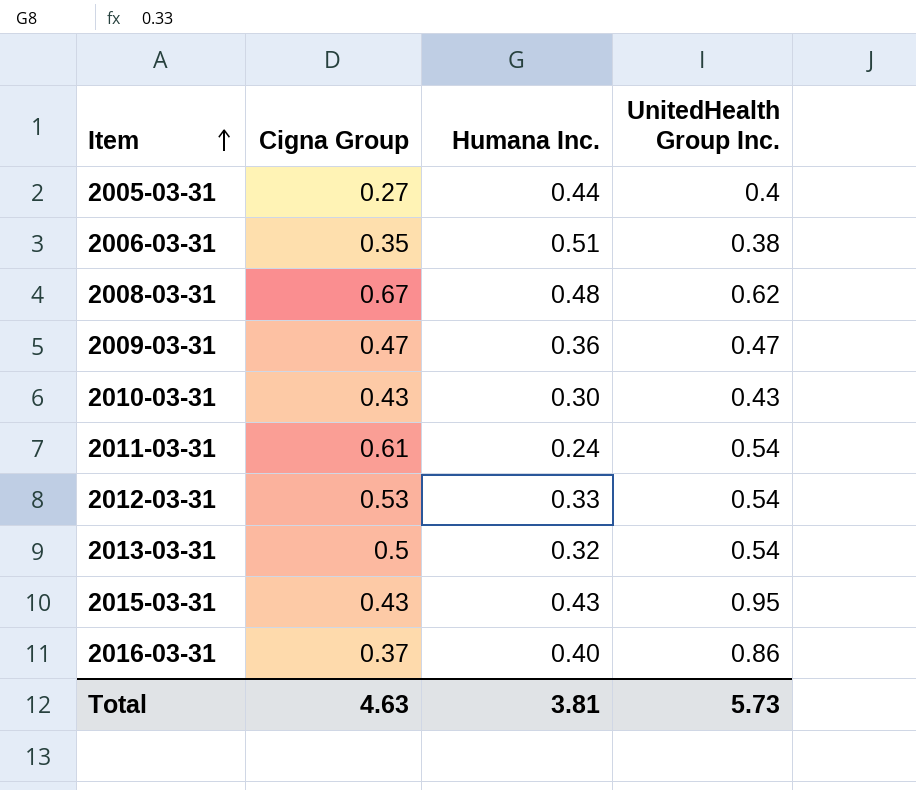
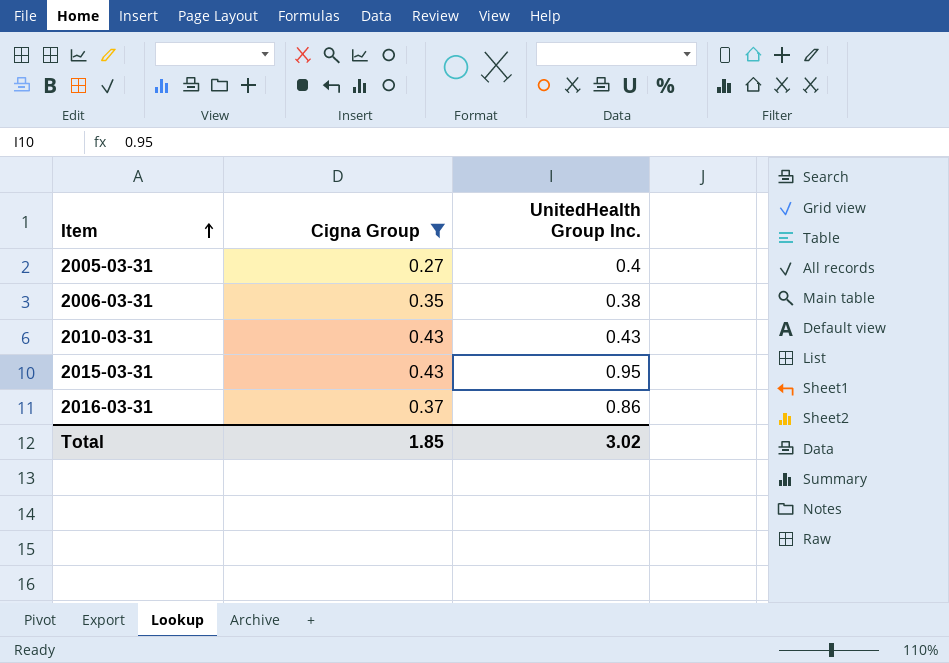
filter: none -> Cigna Group <= 0.43
column Humana Inc. | position: 3 -> none
Total | Cigna Group: 4.63 -> 1.85
Total | UnitedHealth Group Inc.: 5.73 -> 3.02

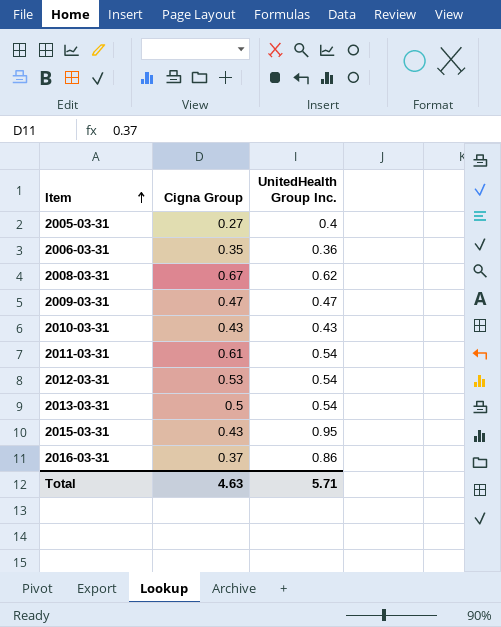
filter: Cigna Group <= 0.43 -> none
2006-03-31 | UnitedHealth Group Inc.: 0.38 -> 0.36
Total | Cigna Group: 1.85 -> 4.63
Total | UnitedHealth Group Inc.: 3.02 -> 5.71

